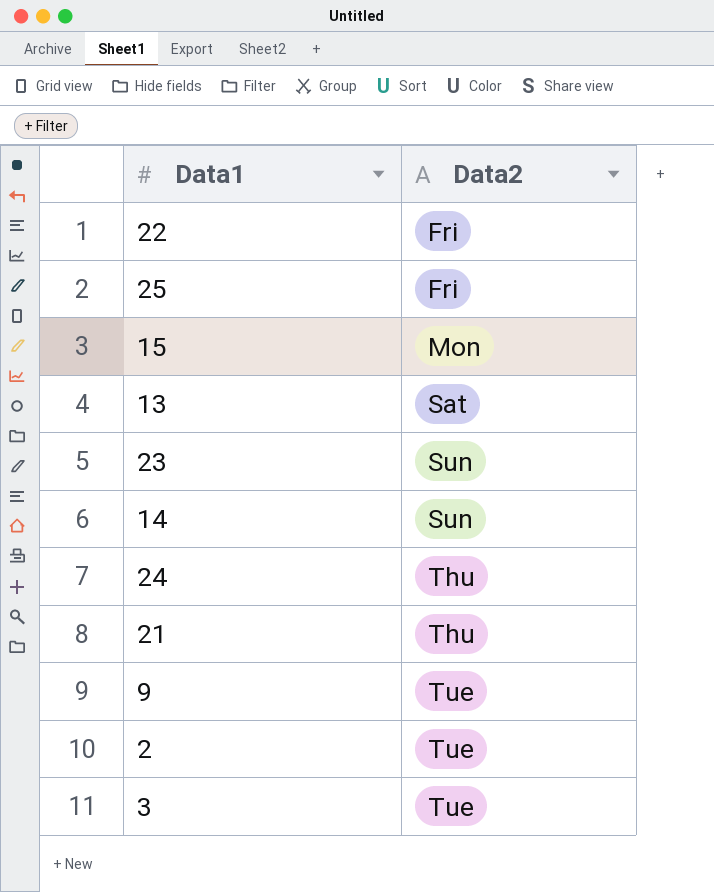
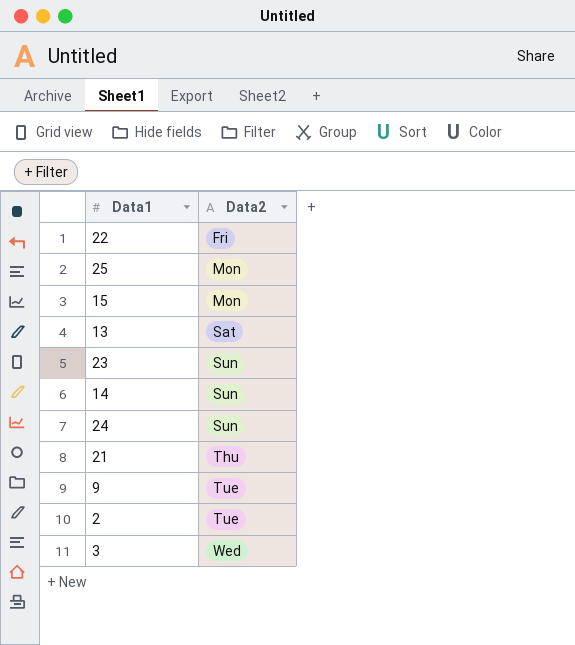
25 | Data2: Fri -> Mon
24 | Data2: Thu -> Sun
3 | Data2: Tue -> Wed

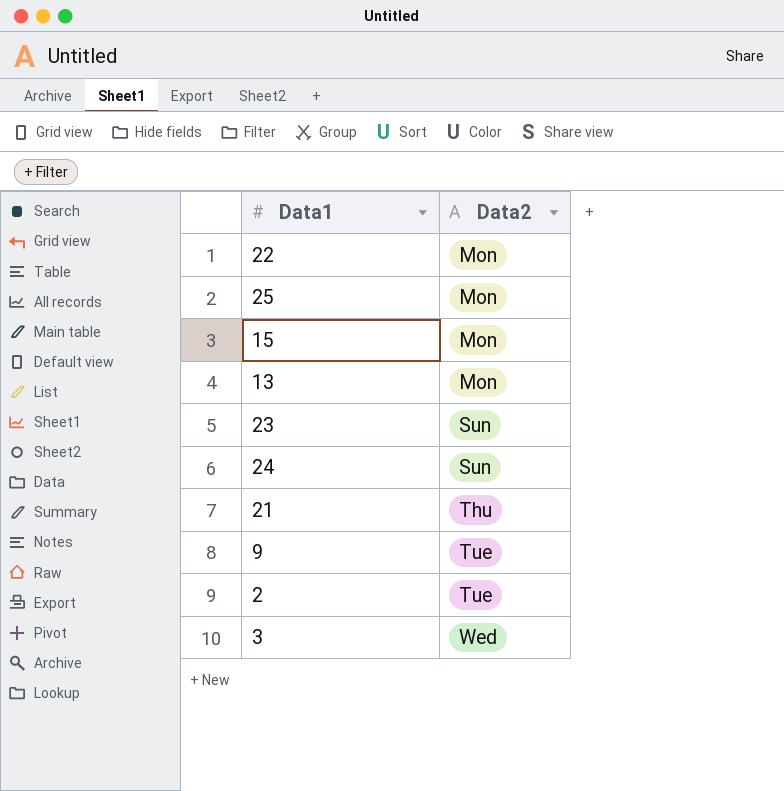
row 14: Sun -> none
22 | Data2: Fri -> Mon
13 | Data2: Sat -> Mon

